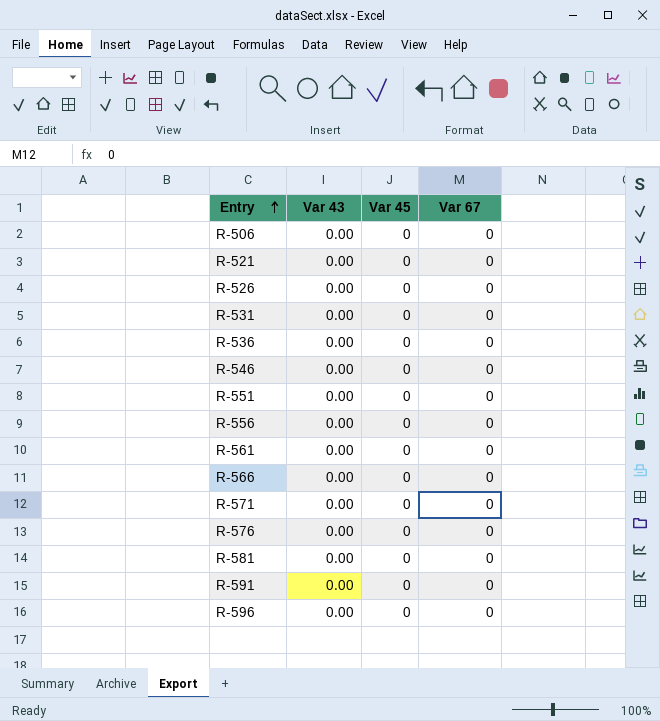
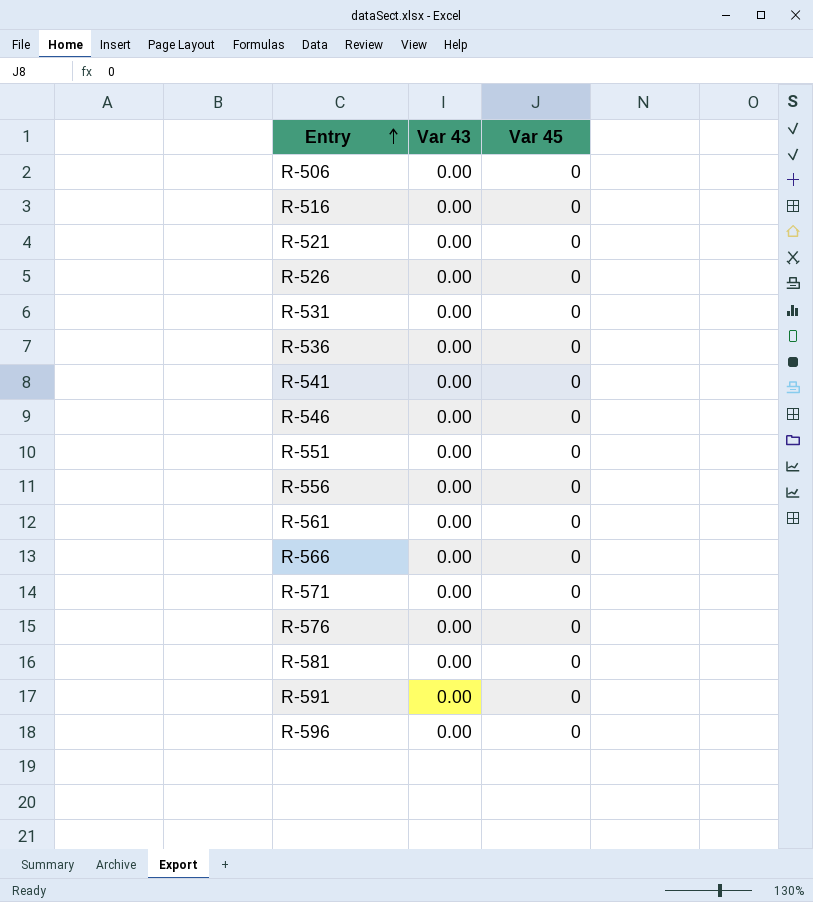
column Var 67 | position: 4 -> none
row R-516: none -> 0.00 | 0
row R-541: none -> 0.00 | 0

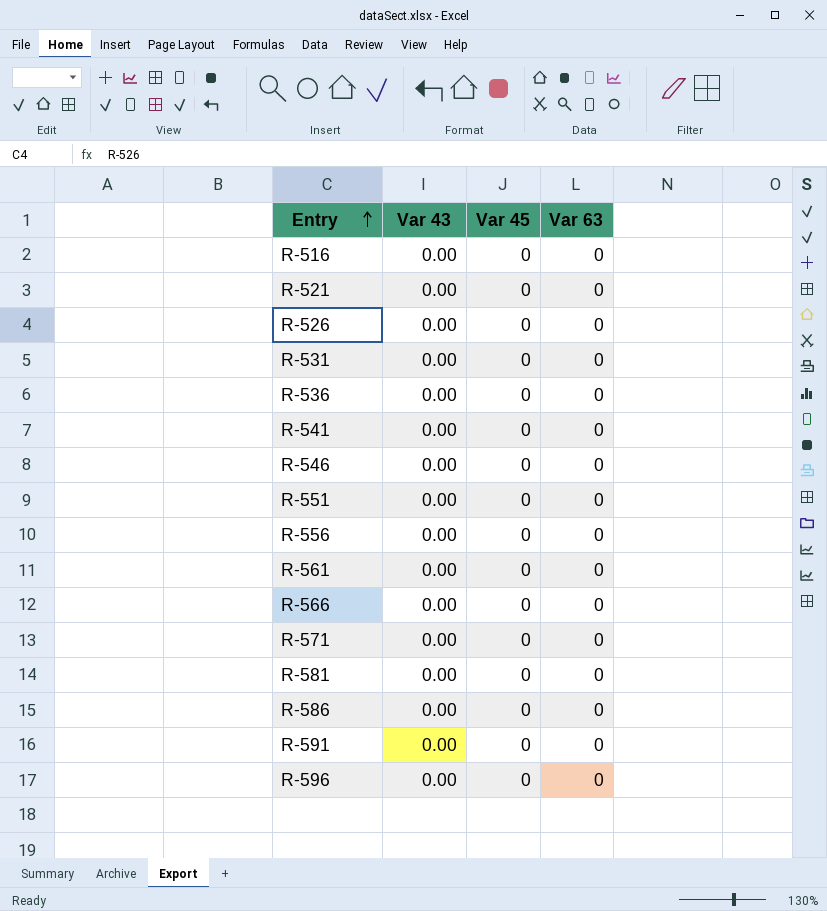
column Var 63 | position: none -> 4
row R-506: 0.00 | 0 -> none
row R-576: 0.00 | 0 -> none
row R-586: none -> 0.00 | 0 | 0

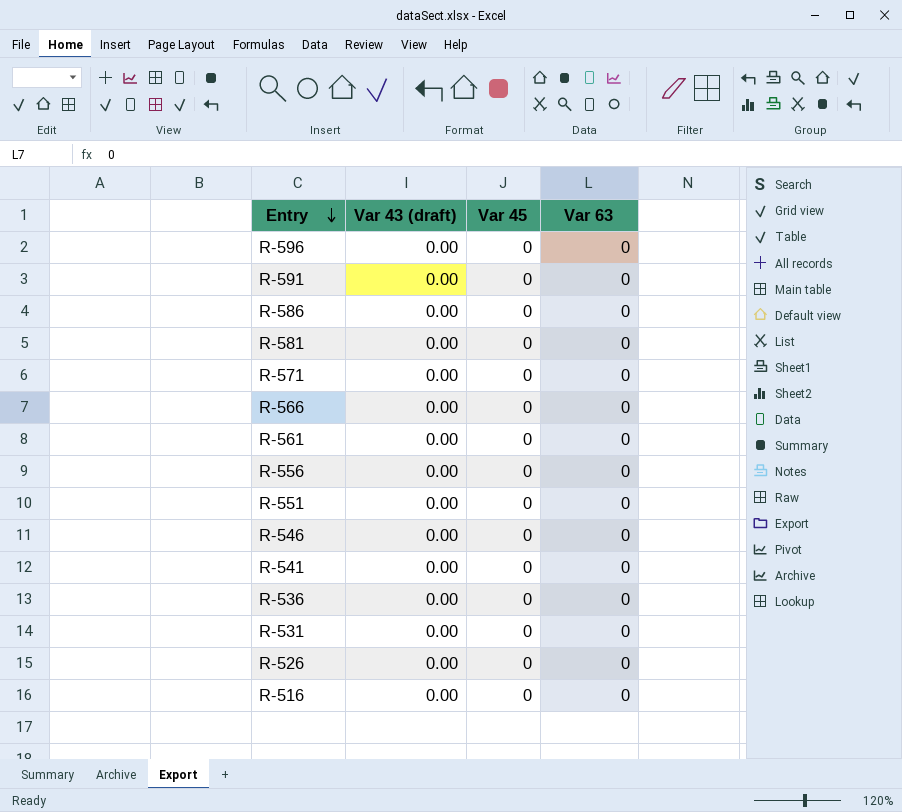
row order: Entry ascending -> Entry descending
column name: Var 43 -> Var 43 (draft)
row R-521: 0.00 | 0 | 0 -> none

